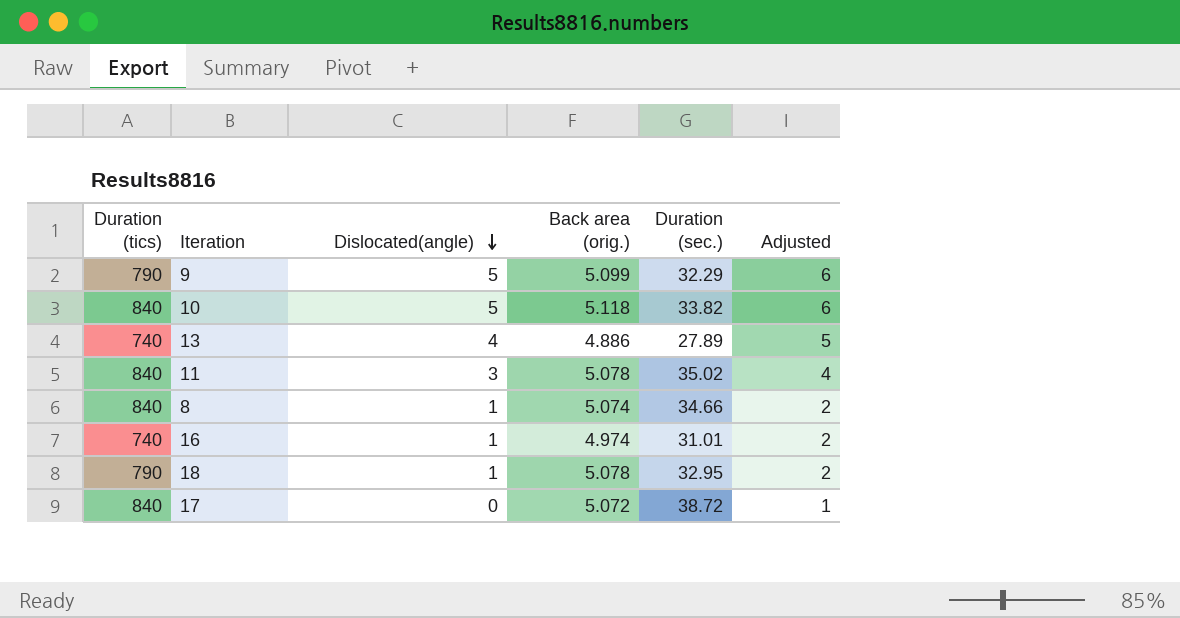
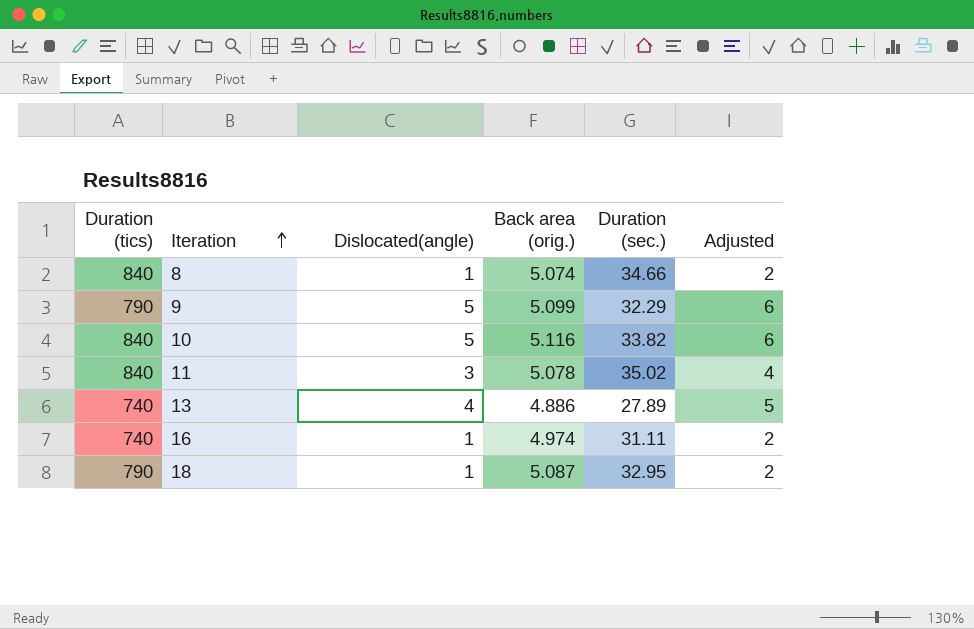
row order: Dislocated(angle) descending -> Iteration ascending
row 17: 840 | 0 | 5.072 | 38.72 | 1 -> none
10 | Back area (orig.): 5.118 -> 5.116
16 | Duration (sec.): 31.01 -> 31.11
18 | Back area (orig.): 5.078 -> 5.087

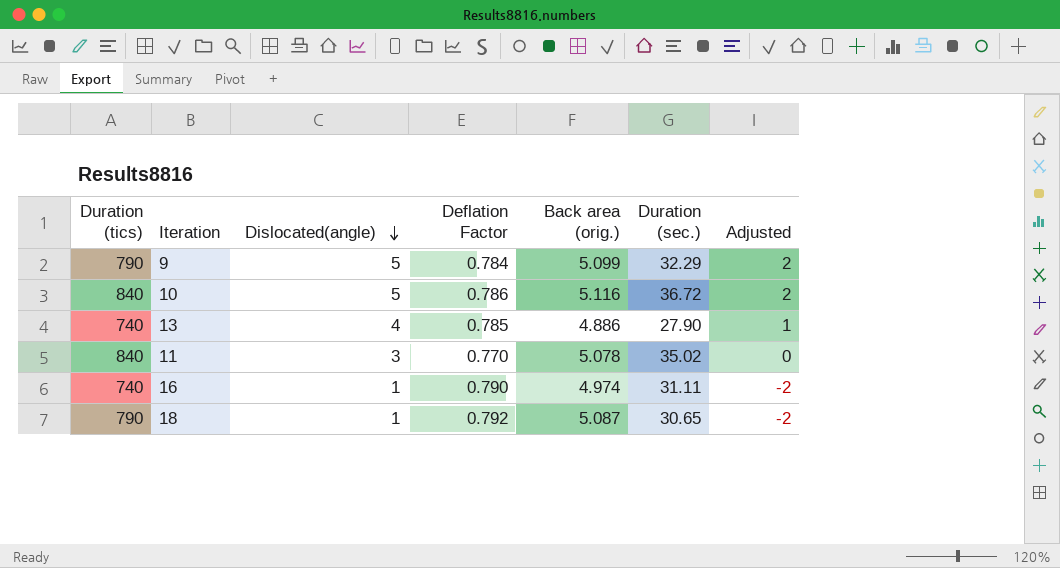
row order: Iteration ascending -> Dislocated(angle) descending
column Deflation Factor | position: none -> 4
column Adjusted | formula: [Dislocated(angle)] + 1 -> [Dislocated(angle)] - 3
row 8: 840 | 1 | 5.074 | 34.66 | 2 -> none
10 | Duration (sec.): 33.82 -> 36.72
13 | Duration (sec.): 27.89 -> 27.90
18 | Duration (sec.): 32.95 -> 30.65

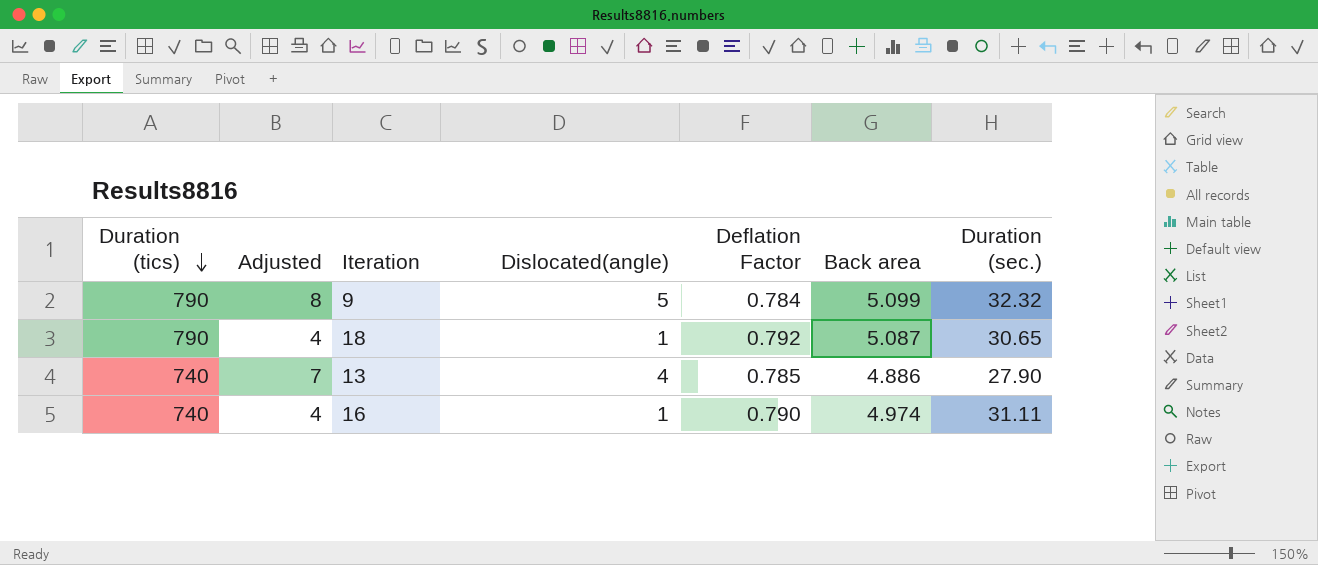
row order: Dislocated(angle) descending -> Duration (tics) descending
column Adjusted | formula: [Dislocated(angle)] - 3 -> [Dislocated(angle)] + 3
column Adjusted | position: 7 -> 2
column name: Back area (orig.) -> Back area
row 10: 840 | 5 | 0.786 | 5.116 | 36.72 | 2 -> none
row 11: 840 | 3 | 0.770 | 5.078 | 35.02 | 0 -> none
9 | Duration (sec.): 32.29 -> 32.32

